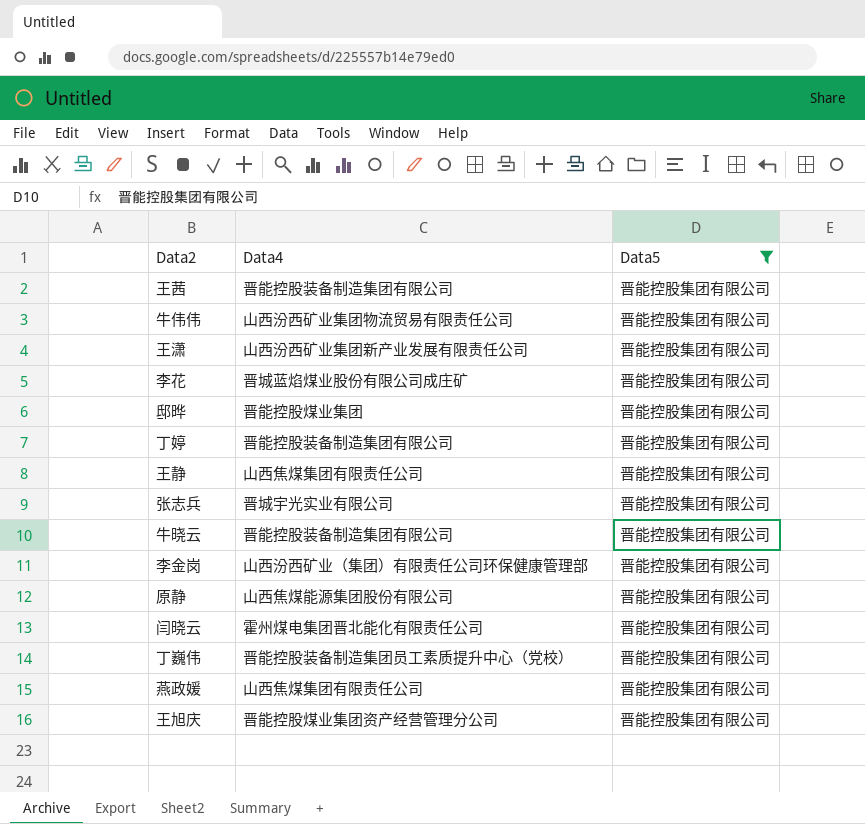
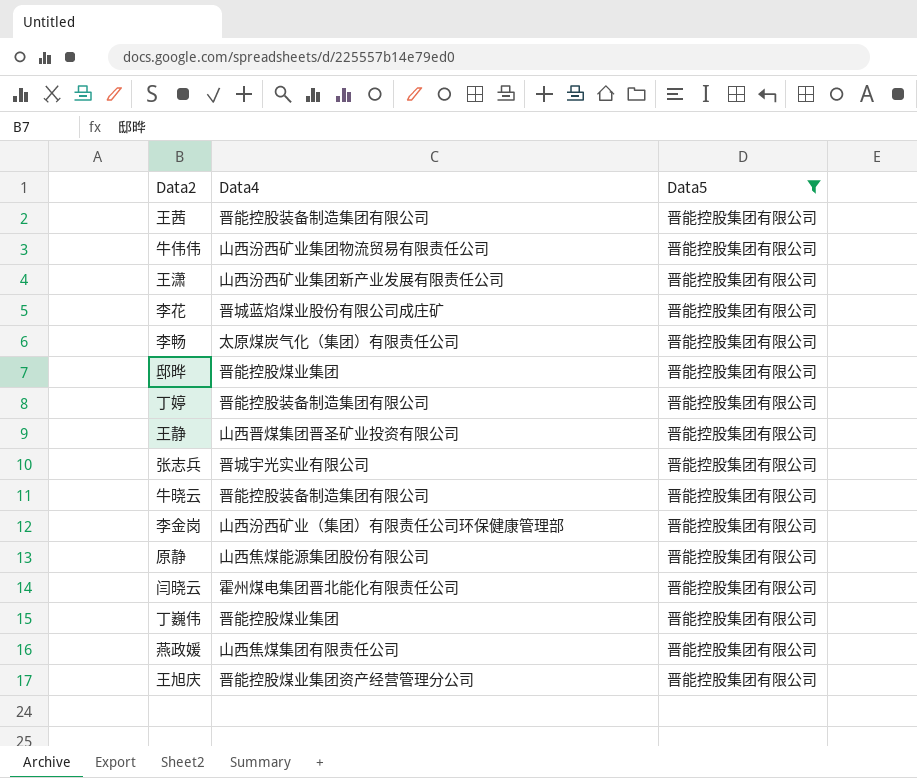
row 李畅: none -> 太原煤炭气化（集团）有限责任公司 | 晋能控股集团有限公司
王静 | Data4: 山西焦煤集团有限责任公司 -> 山西晋煤集团晋圣矿业投资有限公司
丁巍伟 | Data4: 晋能控股装备制造集团员工素质提升中心（党校） -> 晋能控股煤业集团

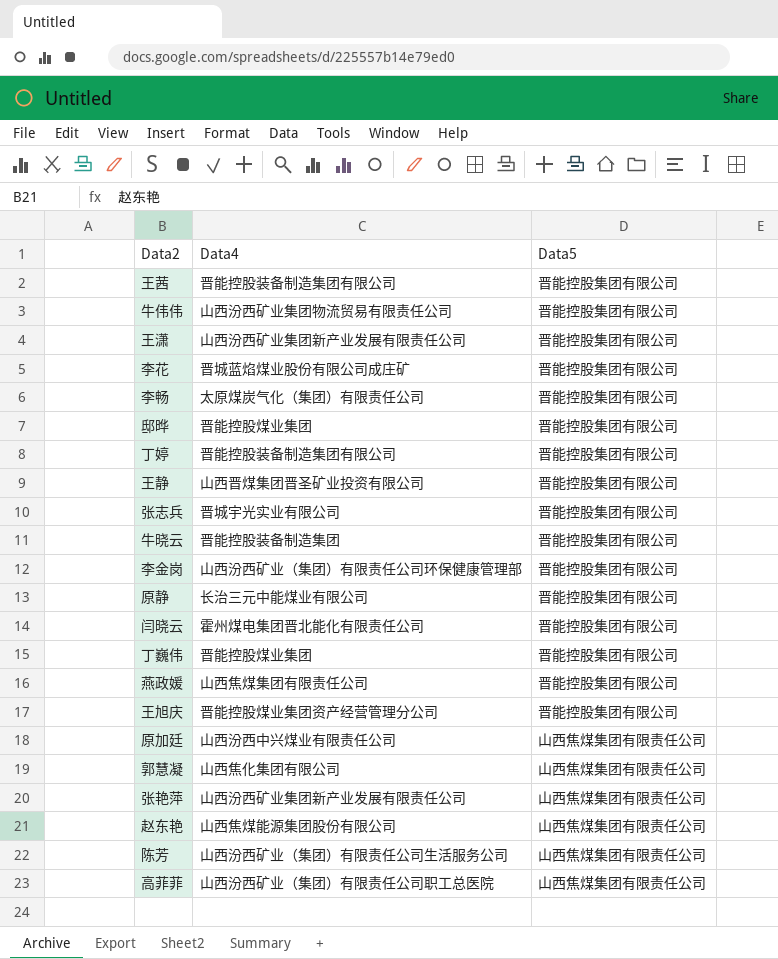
filter: Data5 = 晋能控股集团有限公司 -> none
牛晓云 | Data4: 晋能控股装备制造集团有限公司 -> 晋能控股装备制造集团
原静 | Data4: 山西焦煤能源集团股份有限公司 -> 长治三元中能煤业有限公司

